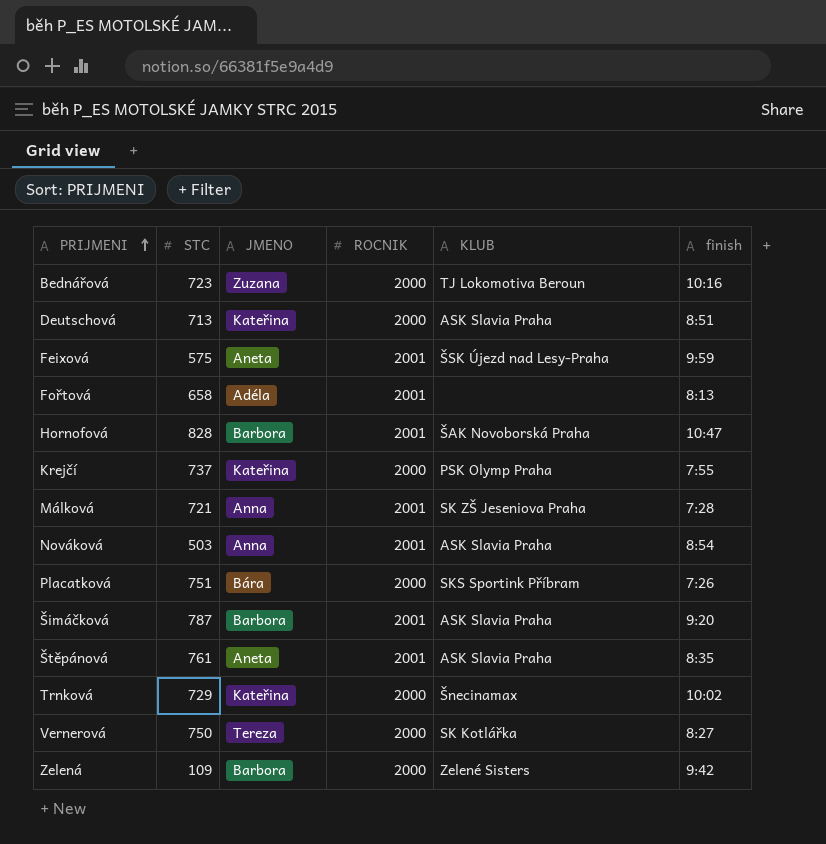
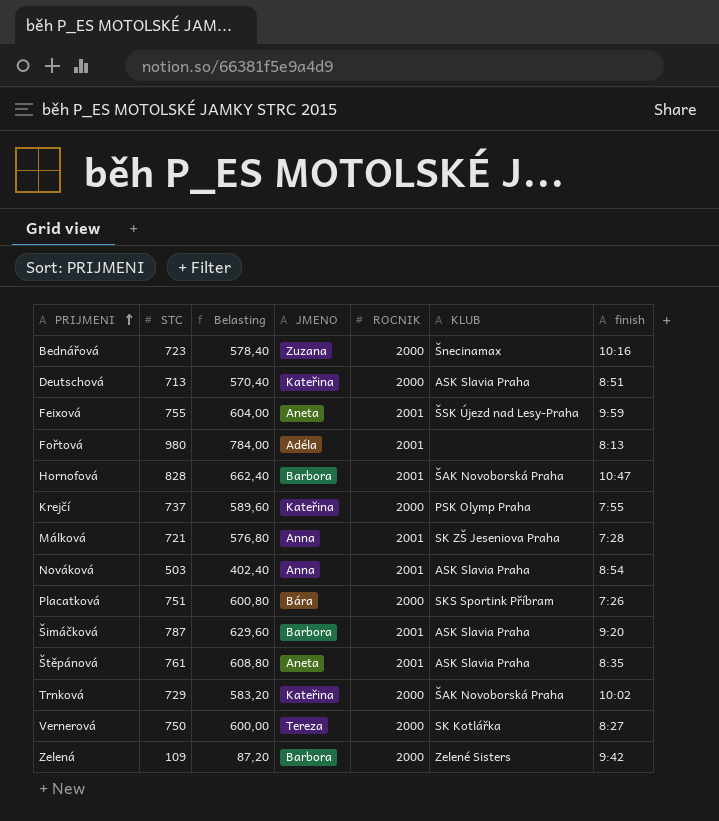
column Belasting | formula: none -> [STC] * 0,8
Bednářová | KLUB: TJ Lokomotiva Beroun -> Šnecinamax
Feixová | STC: 575 -> 755
Fořtová | STC: 658 -> 980
Trnková | KLUB: Šnecinamax -> ŠAK Novoborská Praha

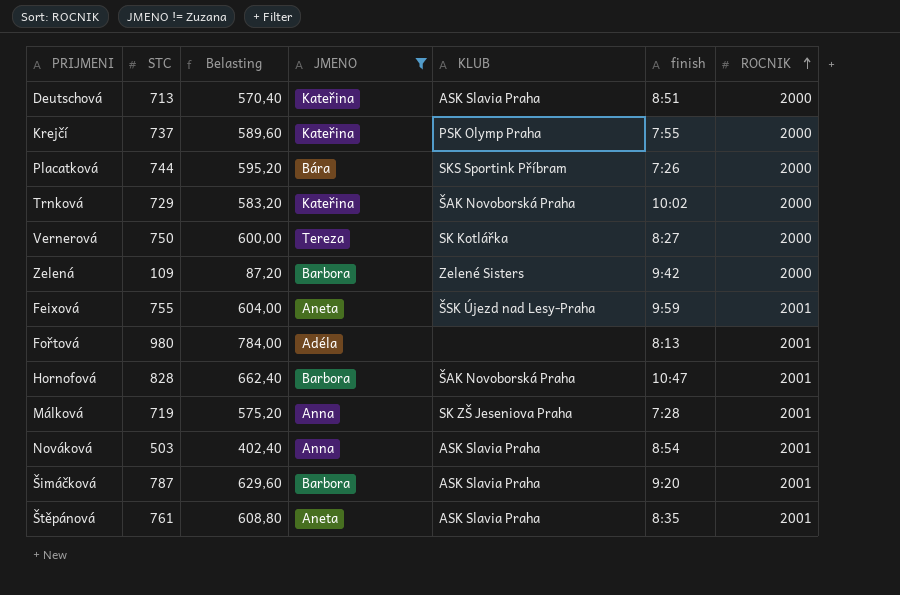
filter: none -> JMENO != Zuzana
row order: PRIJMENI ascending -> ROCNIK ascending
column ROCNIK | position: 5 -> 7
Placatková | STC: 751 -> 744
Placatková | Belasting: 600,80 -> 595,20
Málková | STC: 721 -> 719
Málková | Belasting: 576,80 -> 575,20

